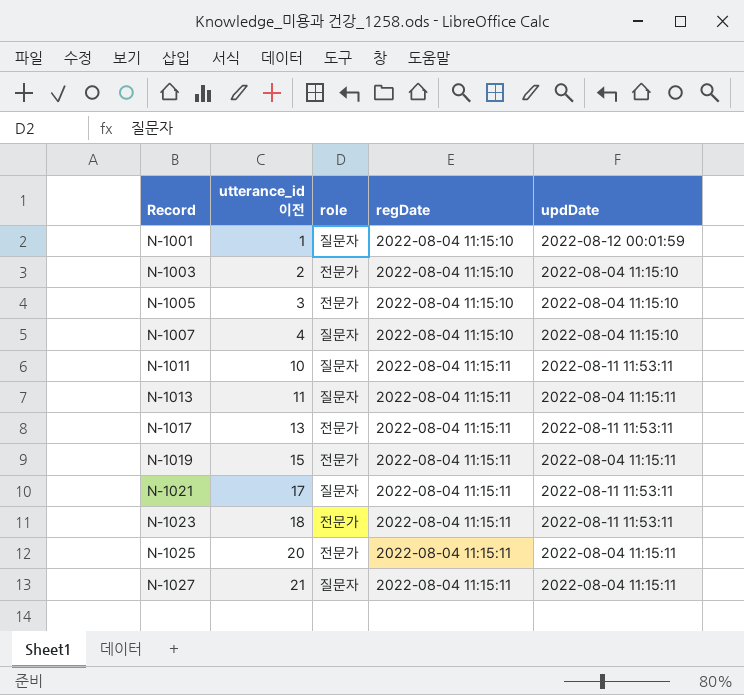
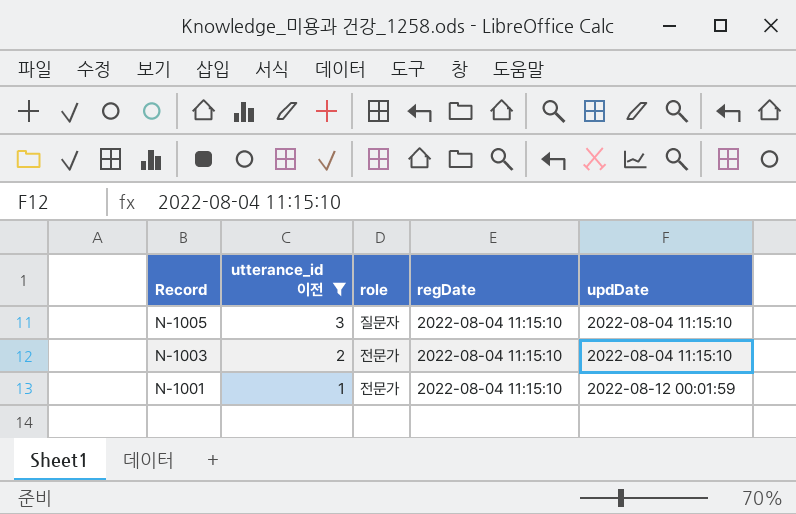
filter: none -> utterance_id 이전 <= 3
row order: Record ascending -> Record descending
N-1005 | role: 전문가 -> 질문자
N-1001 | role: 질문자 -> 전문가

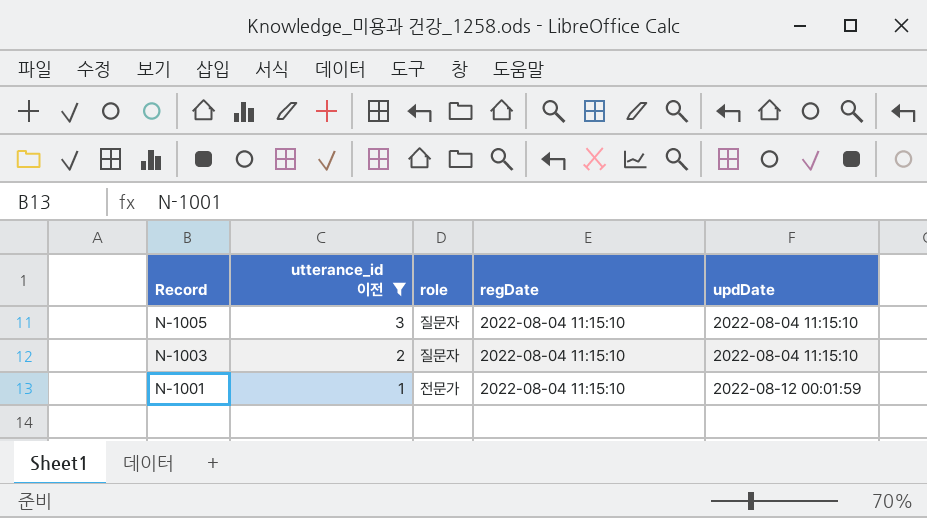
N-1003 | role: 전문가 -> 질문자

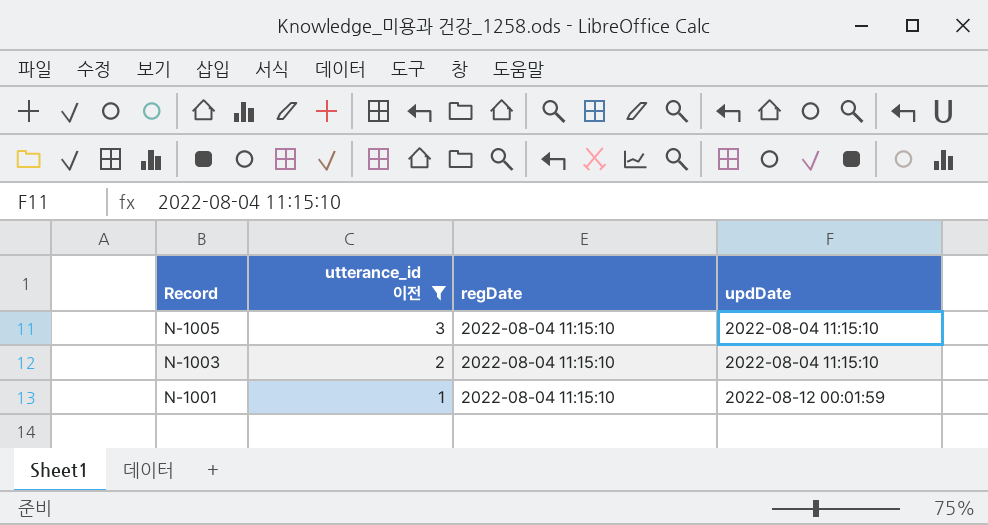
column role | position: 3 -> none

